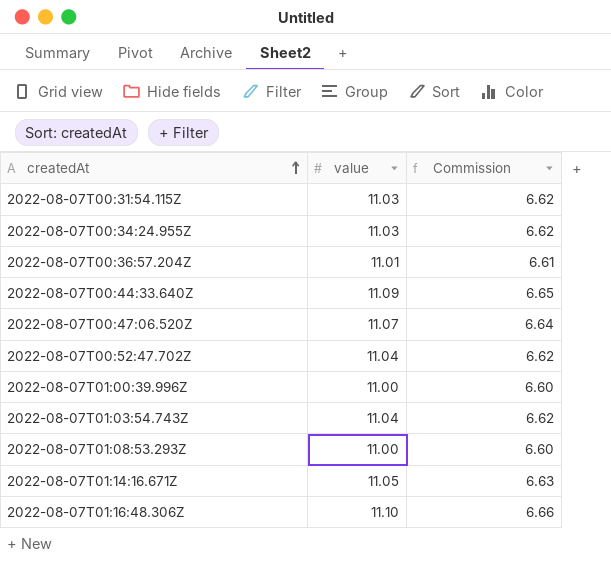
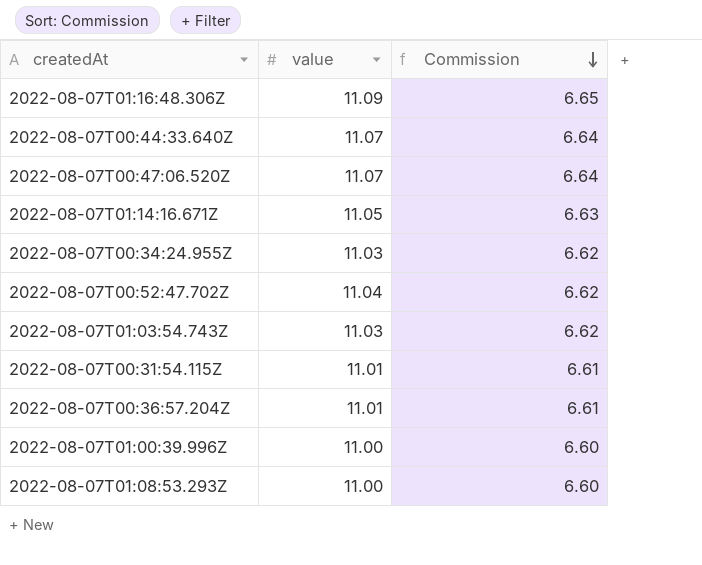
row order: createdAt ascending -> Commission descending
2022-08-07T01:16:48.306Z | value: 11.10 -> 11.09
2022-08-07T01:16:48.306Z | Commission: 6.66 -> 6.65
2022-08-07T00:44:33.640Z | value: 11.09 -> 11.07
2022-08-07T00:44:33.640Z | Commission: 6.65 -> 6.64
2022-08-07T01:03:54.743Z | value: 11.04 -> 11.03
2022-08-07T00:31:54.115Z | value: 11.03 -> 11.01
2022-08-07T00:31:54.115Z | Commission: 6.62 -> 6.61

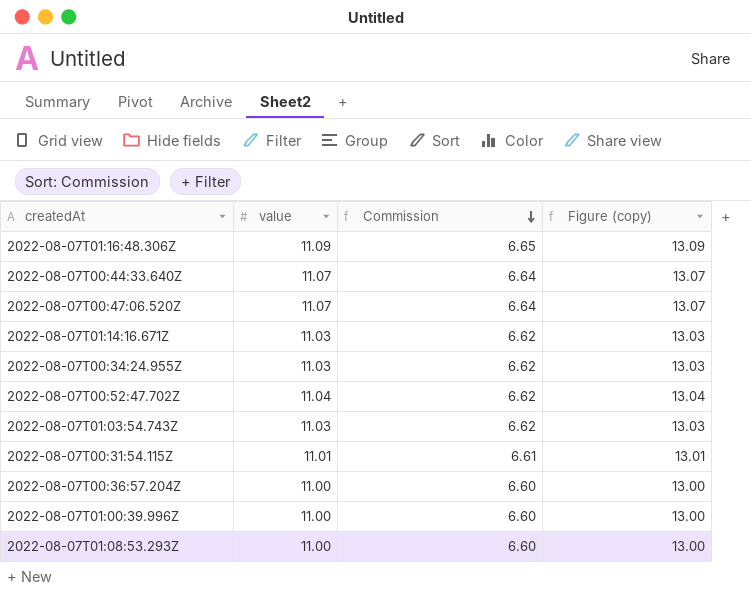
column Figure (copy) | formula: none -> [value] + 2
2022-08-07T01:14:16.671Z | value: 11.05 -> 11.03
2022-08-07T01:14:16.671Z | Commission: 6.63 -> 6.62
2022-08-07T00:36:57.204Z | value: 11.01 -> 11.00
2022-08-07T00:36:57.204Z | Commission: 6.61 -> 6.60

